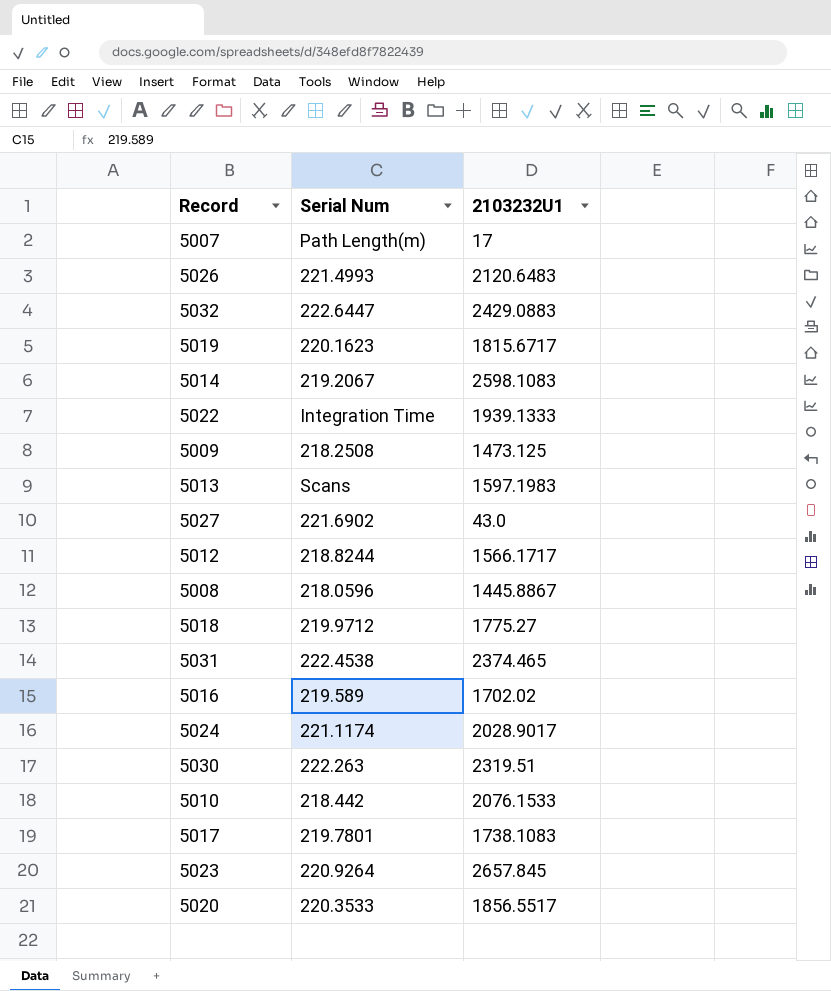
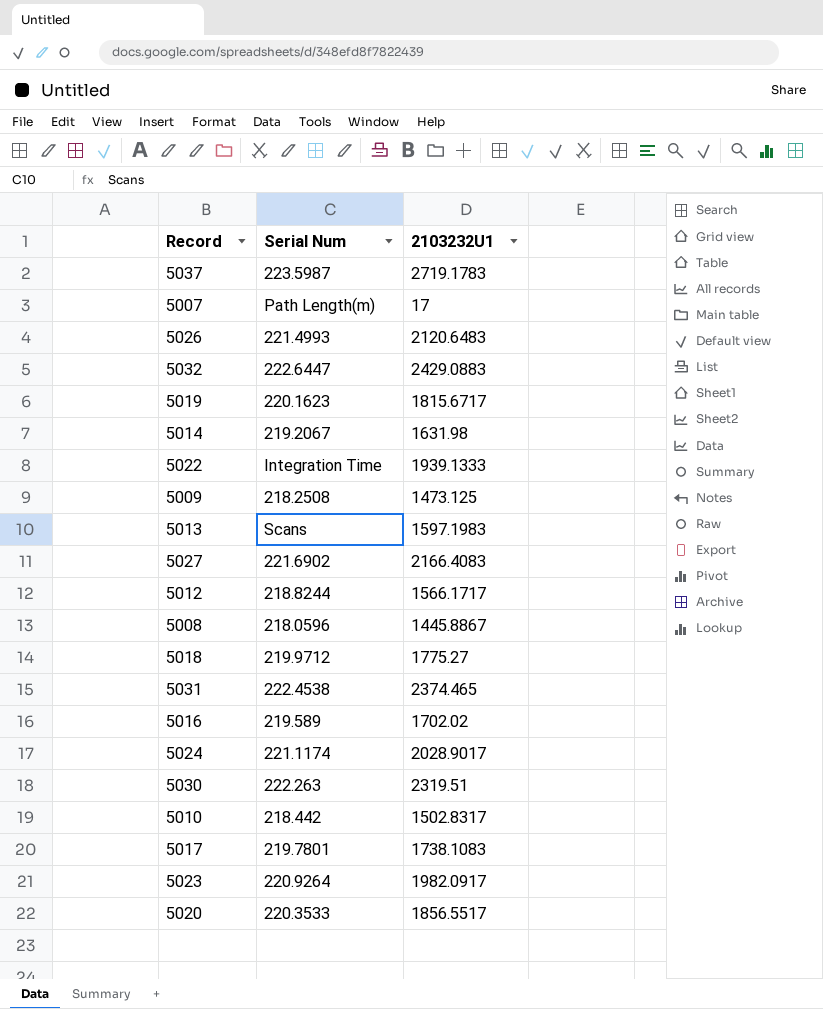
row 5037: none -> 223.5987 | 2719.1783
5014 | 2103232U1: 2598.1083 -> 1631.98
5027 | 2103232U1: 43.0 -> 2166.4083
5010 | 2103232U1: 2076.1533 -> 1502.8317
5023 | 2103232U1: 2657.845 -> 1982.0917

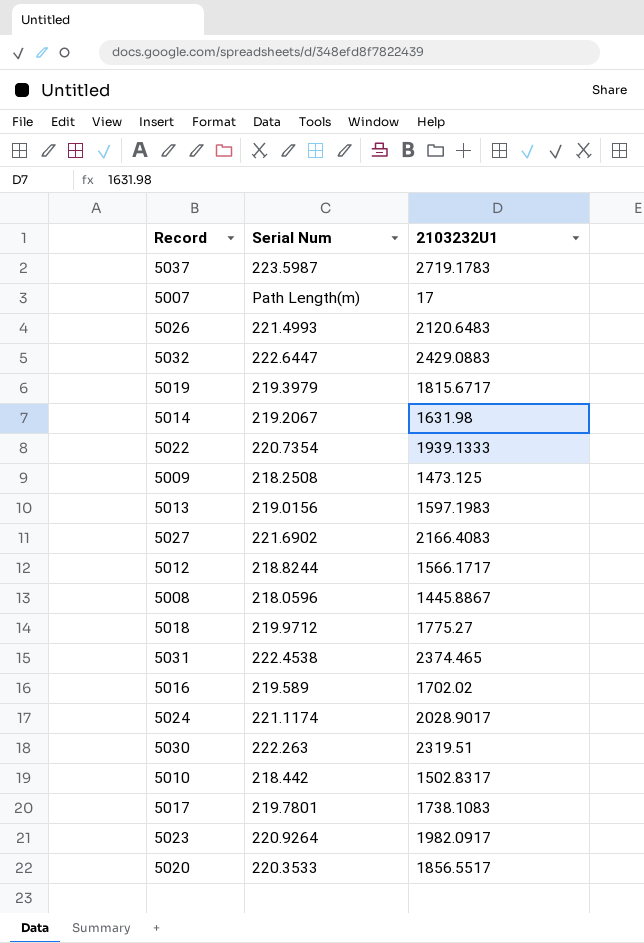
5019 | Serial Num: 220.1623 -> 219.3979
5022 | Serial Num: Integration Time -> 220.7354
5013 | Serial Num: Scans -> 219.0156

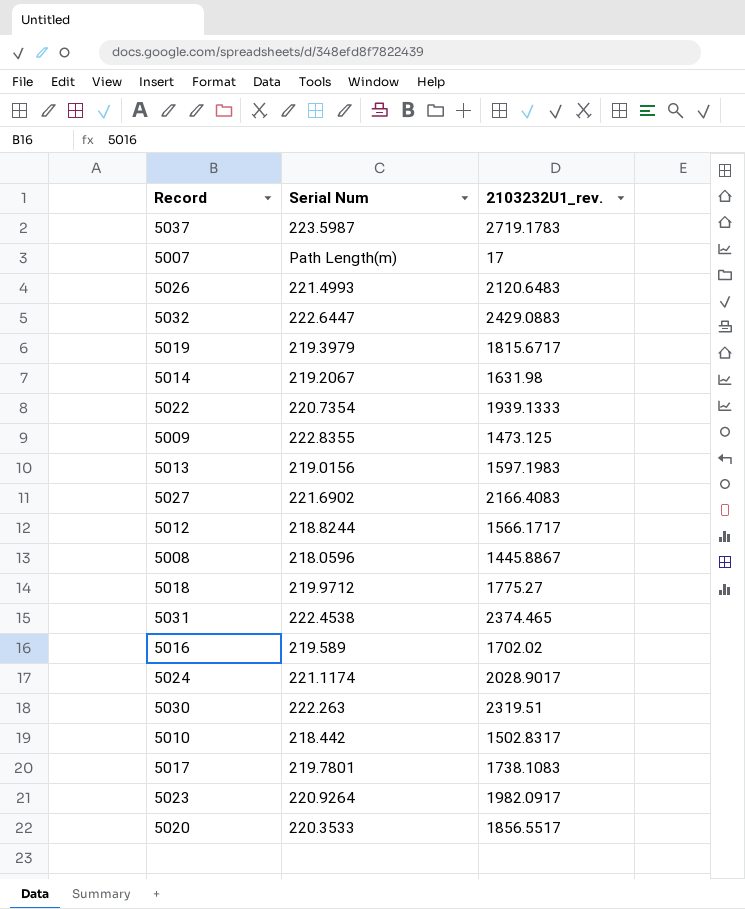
column name: 2103232U1 -> 2103232U1_rev.
5009 | Serial Num: 218.2508 -> 222.8355

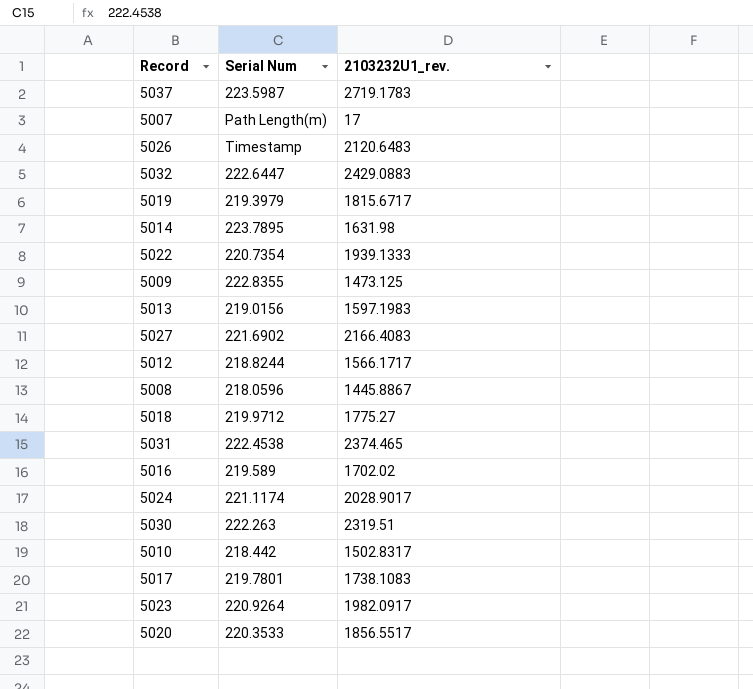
5026 | Serial Num: 221.4993 -> Timestamp
5014 | Serial Num: 219.2067 -> 223.7895

